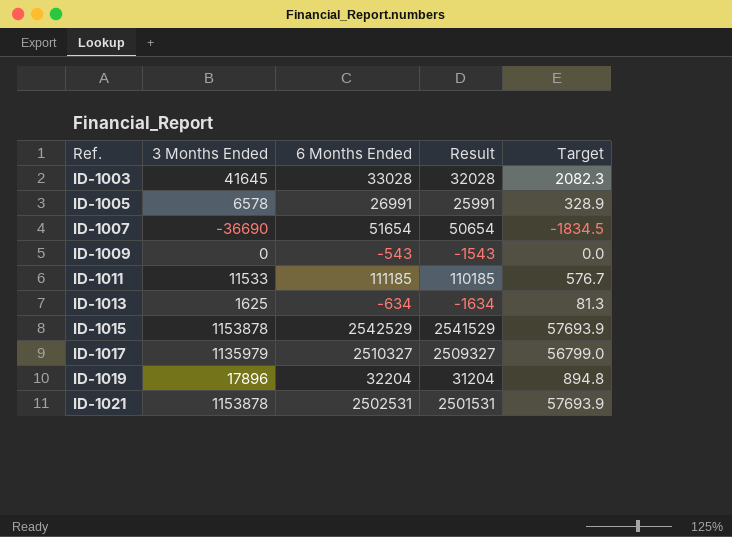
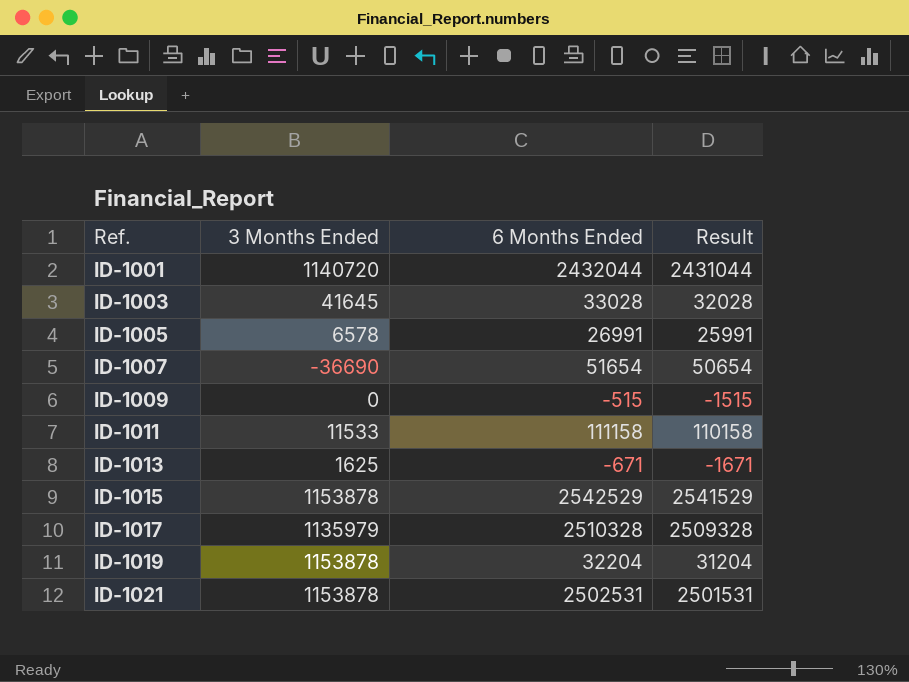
column Target | formula: [3 Months Ended] * 0.05 -> none
row ID-1001: none -> 1140720 | 2432044 | 2431044
ID-1009 | 6 Months Ended: -543 -> -515
ID-1009 | Result: -1543 -> -1515
ID-1011 | 6 Months Ended: 111185 -> 111158
ID-1011 | Result: 110185 -> 110158
ID-1013 | 6 Months Ended: -634 -> -671
ID-1013 | Result: -1634 -> -1671
ID-1017 | 6 Months Ended: 2510327 -> 2510328
ID-1017 | Result: 2509327 -> 2509328
ID-1019 | 3 Months Ended: 17896 -> 1153878

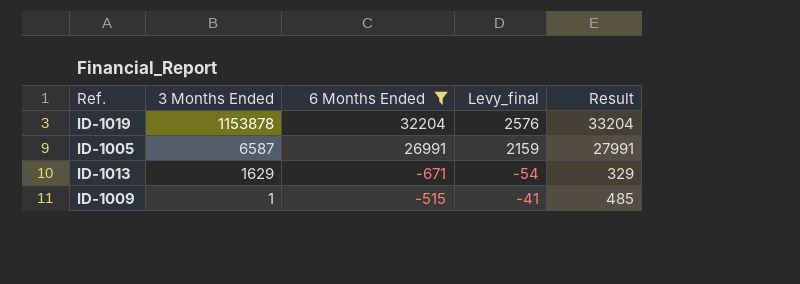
filter: none -> 6 Months Ended <= 32204
row order: Ref. ascending -> 3 Months Ended descending
column Levy_final | formula: none -> [6 Months Ended] * 0.08
column Result | formula: [6 Months Ended] - 1000 -> [6 Months Ended] + 1000
ID-1005 | 3 Months Ended: 6578 -> 6587
ID-1013 | 3 Months Ended: 1625 -> 1629
ID-1009 | 3 Months Ended: 0 -> 1

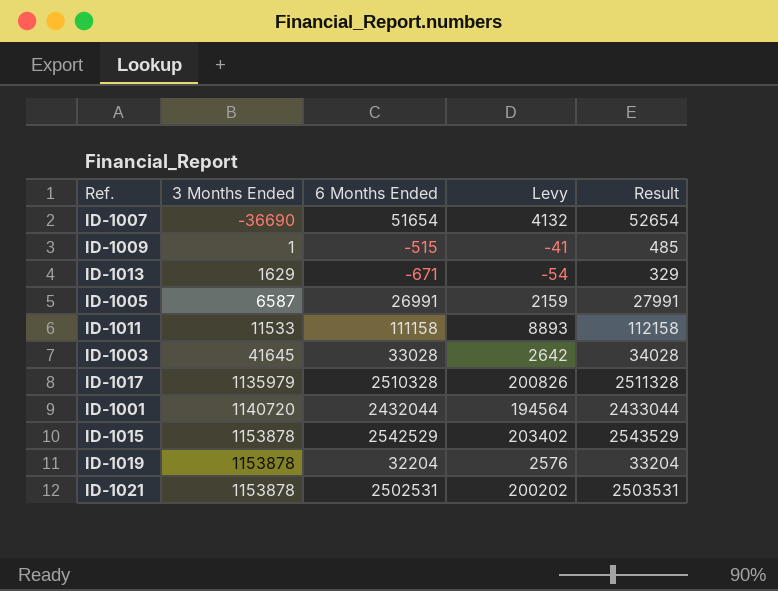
filter: 6 Months Ended <= 32204 -> none
row order: 3 Months Ended descending -> 3 Months Ended ascending
column name: Levy_final -> Levy

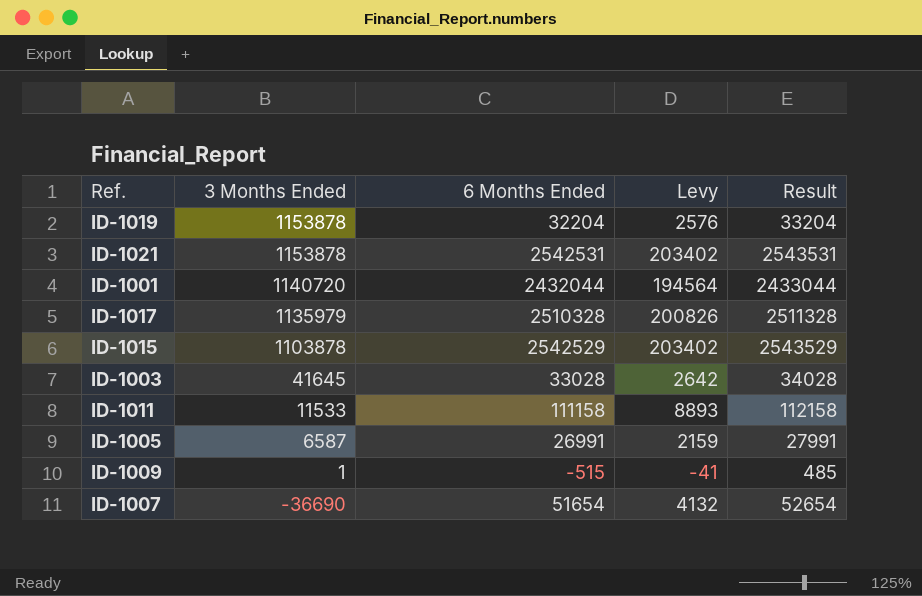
row order: 3 Months Ended ascending -> 3 Months Ended descending
row ID-1013: 1629 | -671 | -54 | 329 -> none
ID-1021 | 6 Months Ended: 2502531 -> 2542531
ID-1021 | Levy: 200202 -> 203402
ID-1021 | Result: 2503531 -> 2543531
ID-1015 | 3 Months Ended: 1153878 -> 1103878

